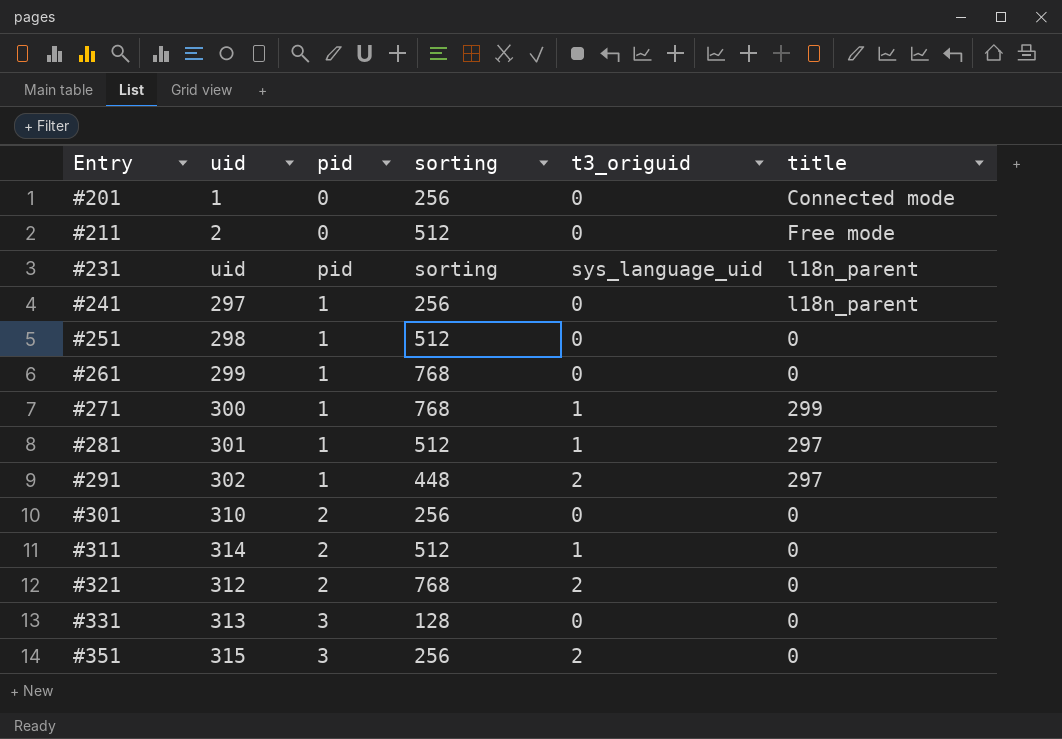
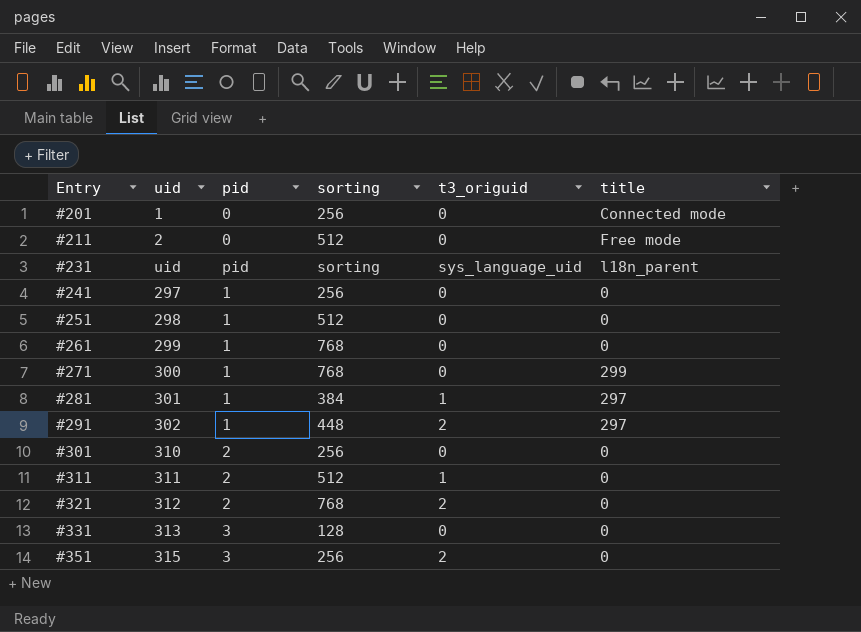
#241 | title: l18n_parent -> 0
#271 | t3_origuid: 1 -> 0
#281 | sorting: 512 -> 384
#311 | uid: 314 -> 311

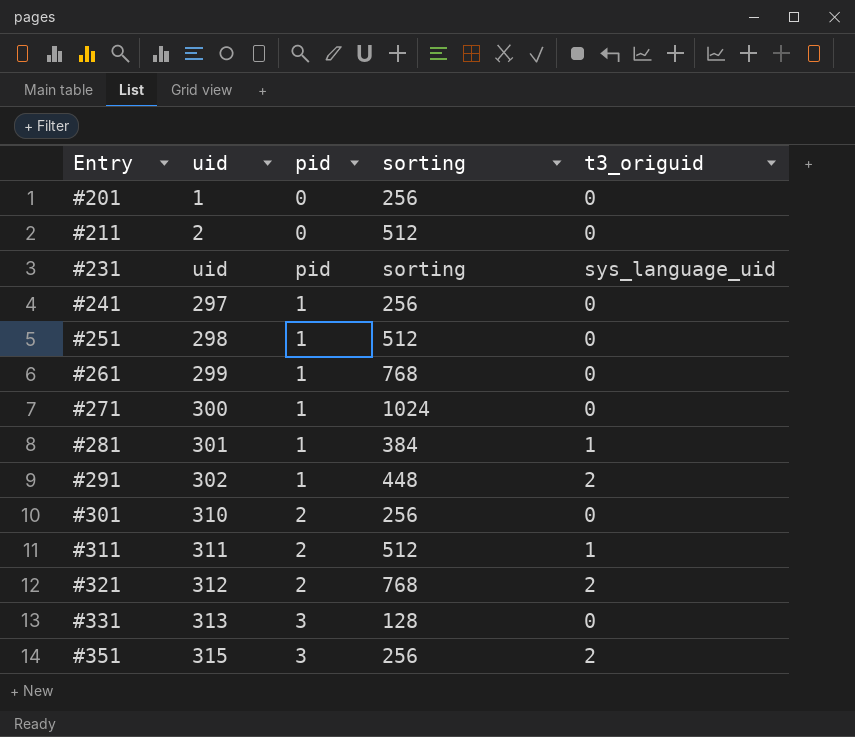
column title | position: 6 -> none
#271 | sorting: 768 -> 1024

